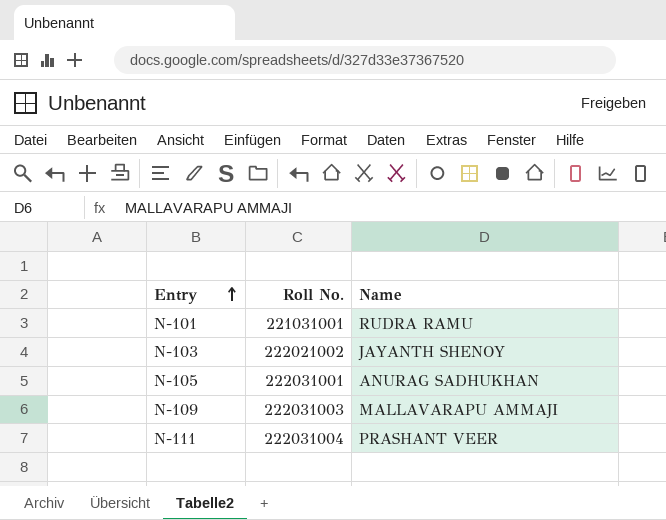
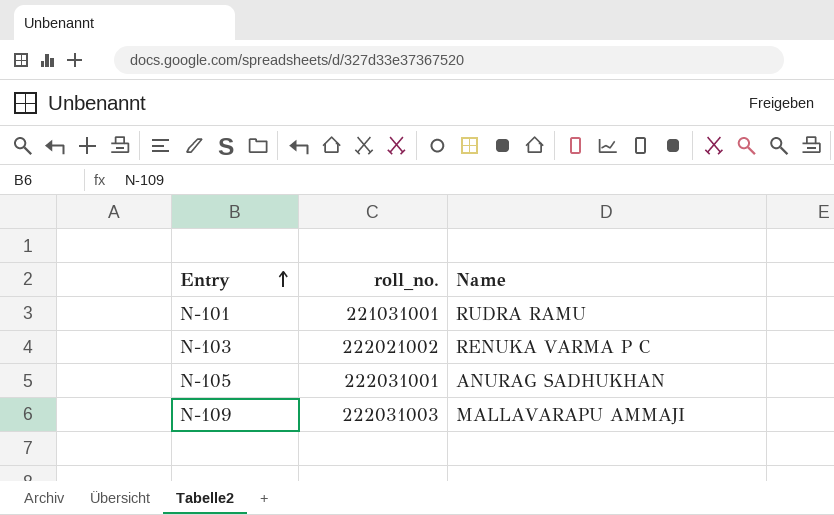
column name: Roll No. -> roll_no.
row N-111: 222031004 | PRASHANT VEER -> none
N-103 | Name: JAYANTH SHENOY -> RENUKA VARMA P C

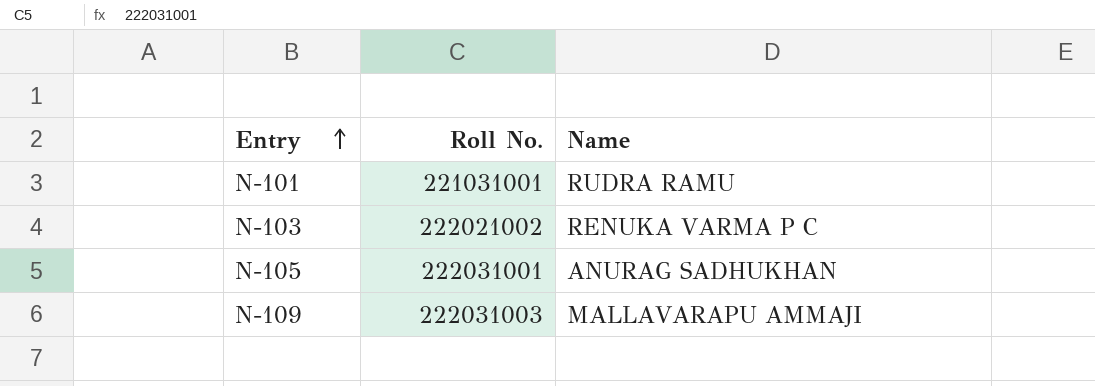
column name: roll_no. -> Roll No.

